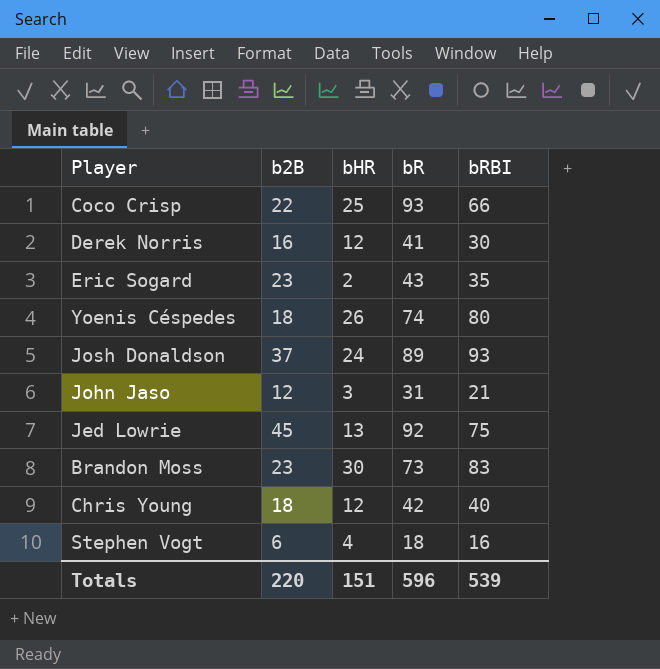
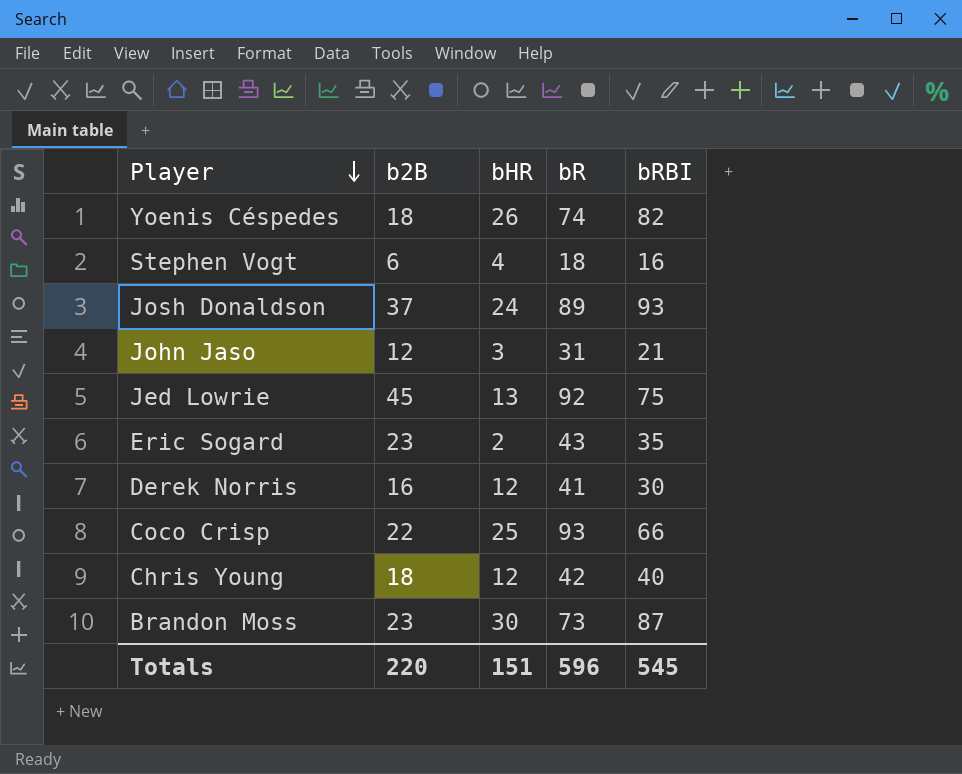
row order: none -> Player descending
Yoenis Céspedes | bRBI: 80 -> 82
Brandon Moss | bRBI: 83 -> 87
Totals | bRBI: 539 -> 545

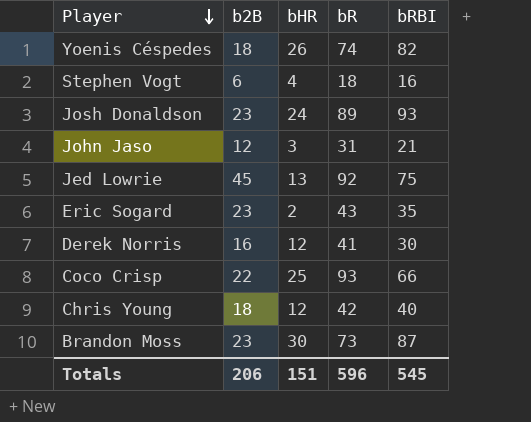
Josh Donaldson | b2B: 37 -> 23
Totals | b2B: 220 -> 206

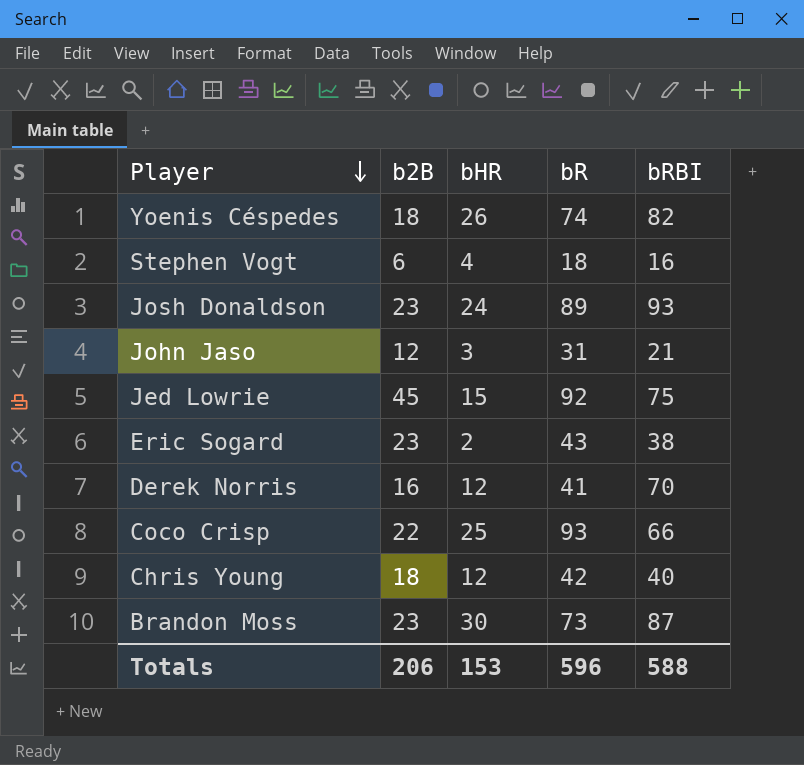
Jed Lowrie | bHR: 13 -> 15
Eric Sogard | bRBI: 35 -> 38
Derek Norris | bRBI: 30 -> 70
Totals | bHR: 151 -> 153
Totals | bRBI: 545 -> 588

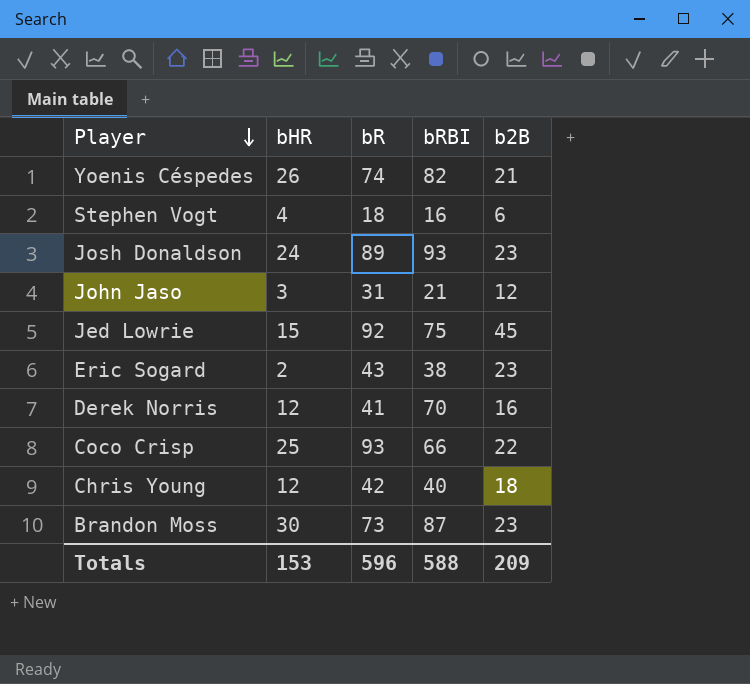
column b2B | position: 2 -> 5
Yoenis Céspedes | b2B: 18 -> 21
Totals | b2B: 206 -> 209

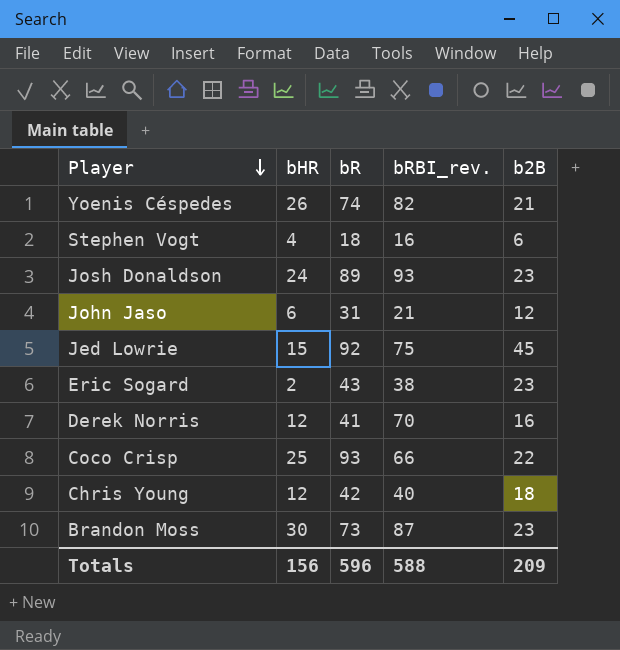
column name: bRBI -> bRBI_rev.
John Jaso | bHR: 3 -> 6
Totals | bHR: 153 -> 156

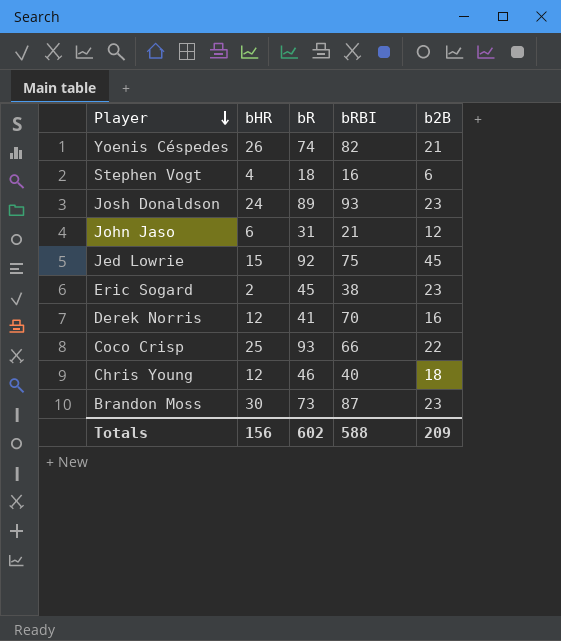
column name: bRBI_rev. -> bRBI
Eric Sogard | bR: 43 -> 45
Chris Young | bR: 42 -> 46
Totals | bR: 596 -> 602

